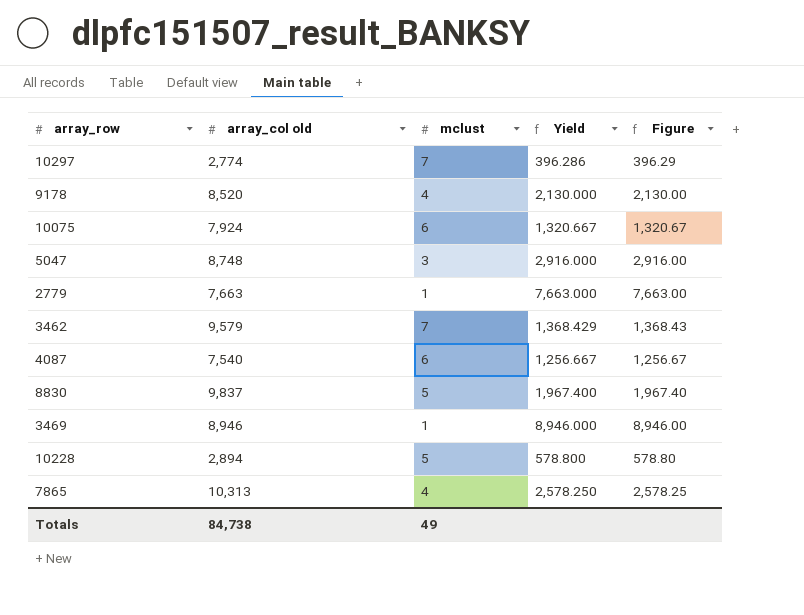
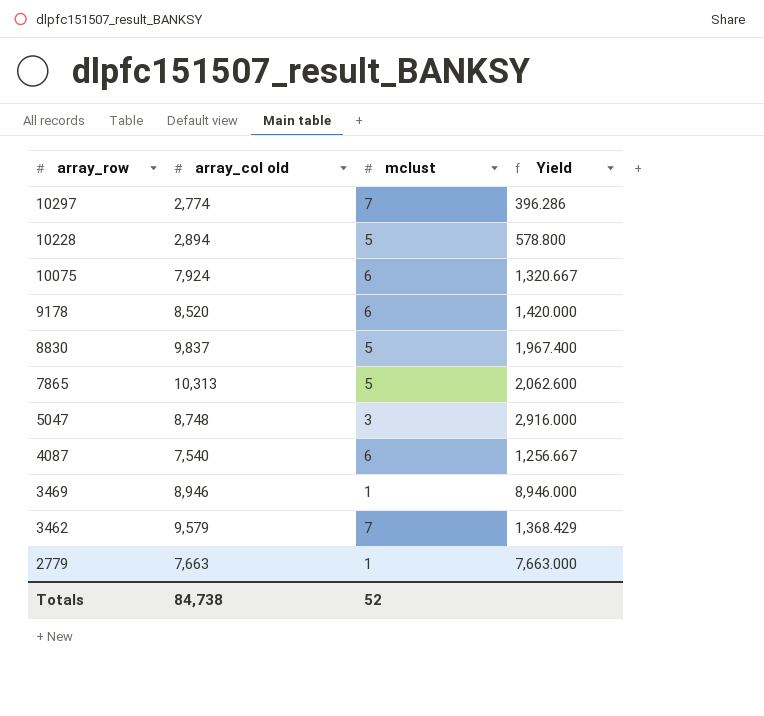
row order: none -> array_row descending
column Figure | formula: [array_col old] / [mclust] -> none
9178 | mclust: 4 -> 6
9178 | Yield: 2,130.000 -> 1,420.000
7865 | mclust: 4 -> 5
7865 | Yield: 2,578.250 -> 2,062.600
Totals | mclust: 49 -> 52

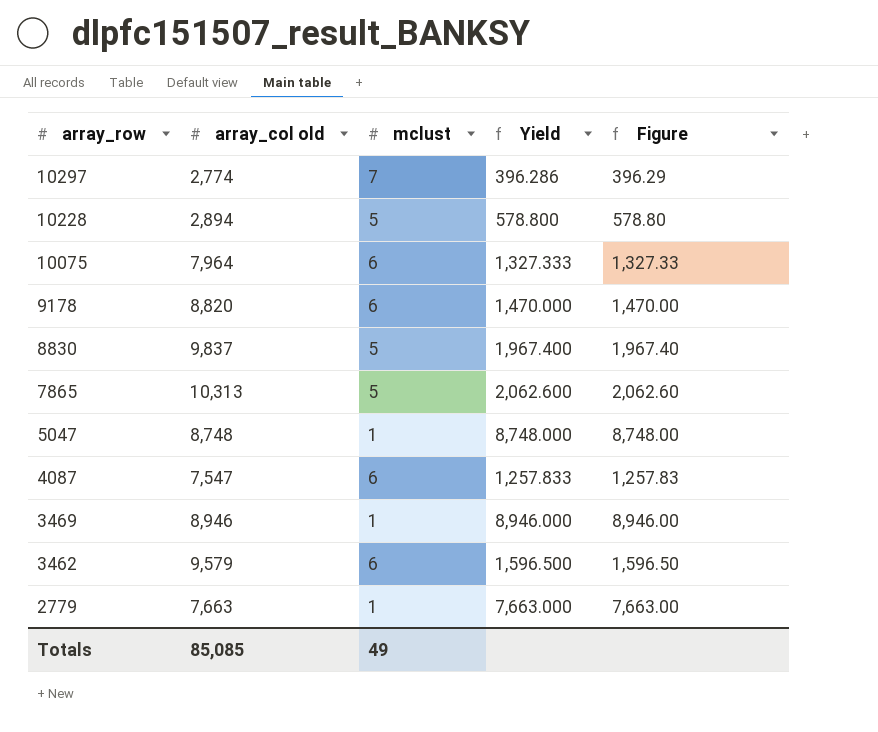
column Figure | formula: none -> [array_col old] / [mclust]
10075 | array_col old: 7,924 -> 7,964
10075 | Yield: 1,320.667 -> 1,327.333
9178 | array_col old: 8,520 -> 8,820
9178 | Yield: 1,420.000 -> 1,470.000
5047 | mclust: 3 -> 1
5047 | Yield: 2,916.000 -> 8,748.000
4087 | array_col old: 7,540 -> 7,547
4087 | Yield: 1,256.667 -> 1,257.833
3462 | mclust: 7 -> 6
3462 | Yield: 1,368.429 -> 1,596.500
Totals | array_col old: 84,738 -> 85,085
Totals | mclust: 52 -> 49

